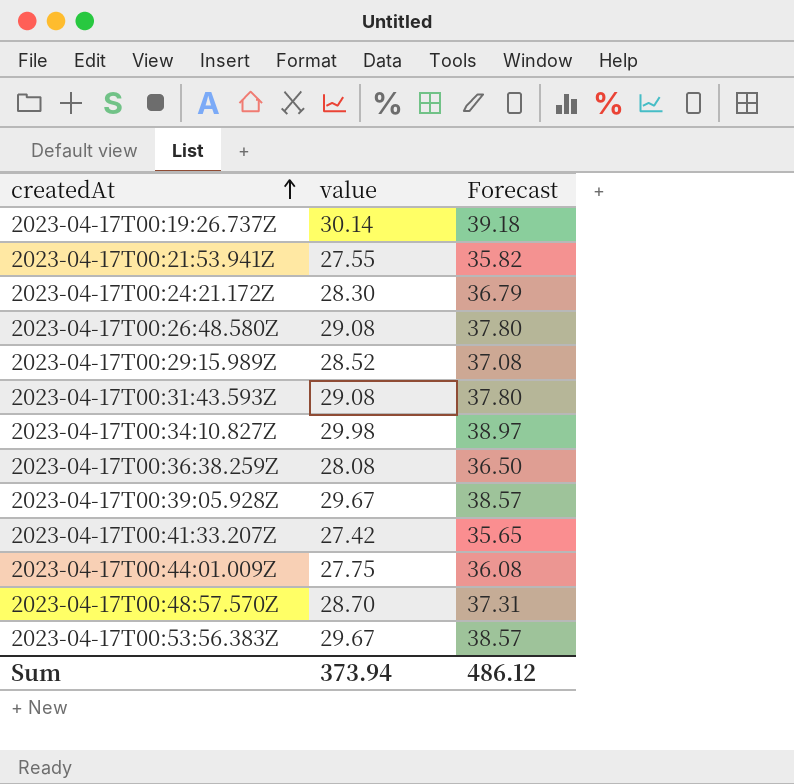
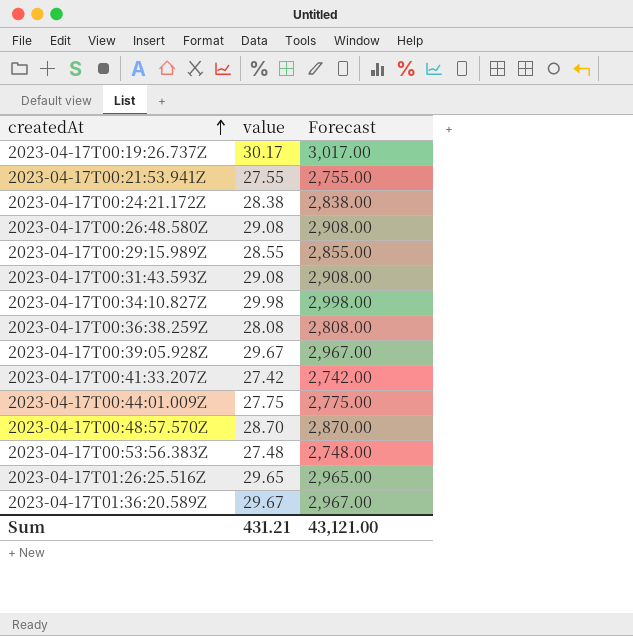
column Forecast | formula: [value] * 1.3 -> [value] * 100
2023-04-17T00:19:26.737Z | value: 30.14 -> 30.17
2023-04-17T00:24:21.172Z | value: 28.30 -> 28.38
2023-04-17T00:29:15.989Z | value: 28.52 -> 28.55
2023-04-17T00:53:56.383Z | value: 29.67 -> 27.48
row 2023-04-17T01:26:25.516Z: none -> 29.65 | 2,965.00
row 2023-04-17T01:36:20.589Z: none -> 29.67 | 2,967.00
Sum | value: 373.94 -> 431.21
Sum | Forecast: 486.12 -> 43,121.00

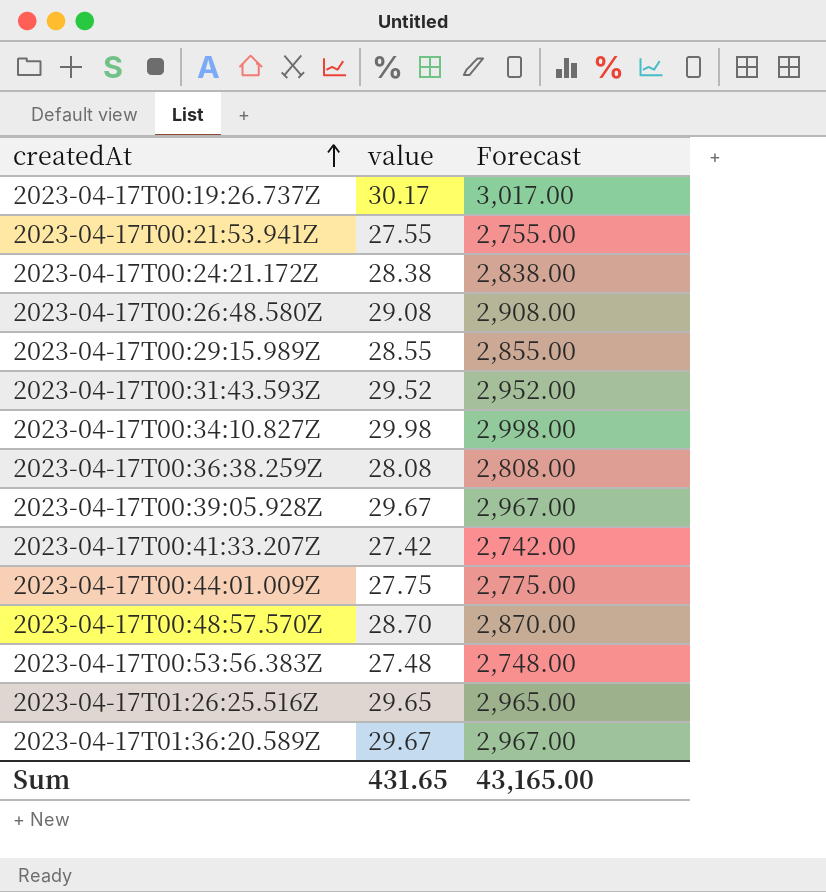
2023-04-17T00:31:43.593Z | value: 29.08 -> 29.52
2023-04-17T00:31:43.593Z | Forecast: 2,908.00 -> 2,952.00
Sum | value: 431.21 -> 431.65
Sum | Forecast: 43,121.00 -> 43,165.00

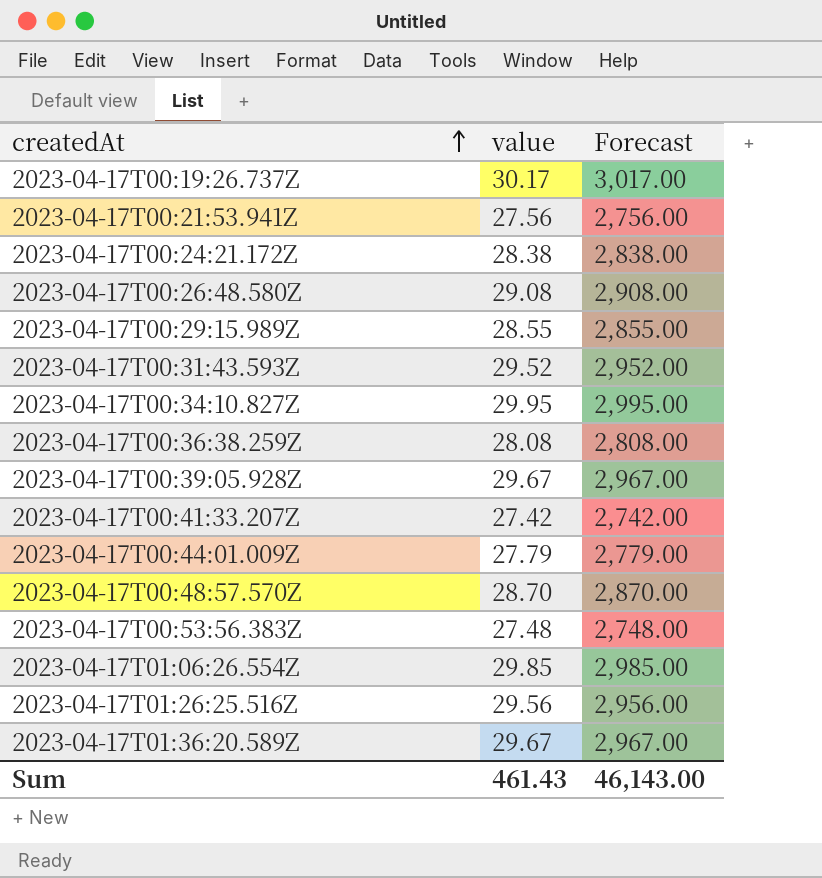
2023-04-17T00:21:53.941Z | value: 27.55 -> 27.56
2023-04-17T00:21:53.941Z | Forecast: 2,755.00 -> 2,756.00
2023-04-17T00:34:10.827Z | value: 29.98 -> 29.95
2023-04-17T00:34:10.827Z | Forecast: 2,998.00 -> 2,995.00
2023-04-17T00:44:01.009Z | value: 27.75 -> 27.79
2023-04-17T00:44:01.009Z | Forecast: 2,775.00 -> 2,779.00
row 2023-04-17T01:06:26.554Z: none -> 29.85 | 2,985.00
2023-04-17T01:26:25.516Z | value: 29.65 -> 29.56
2023-04-17T01:26:25.516Z | Forecast: 2,965.00 -> 2,956.00
Sum | value: 431.65 -> 461.43
Sum | Forecast: 43,165.00 -> 46,143.00

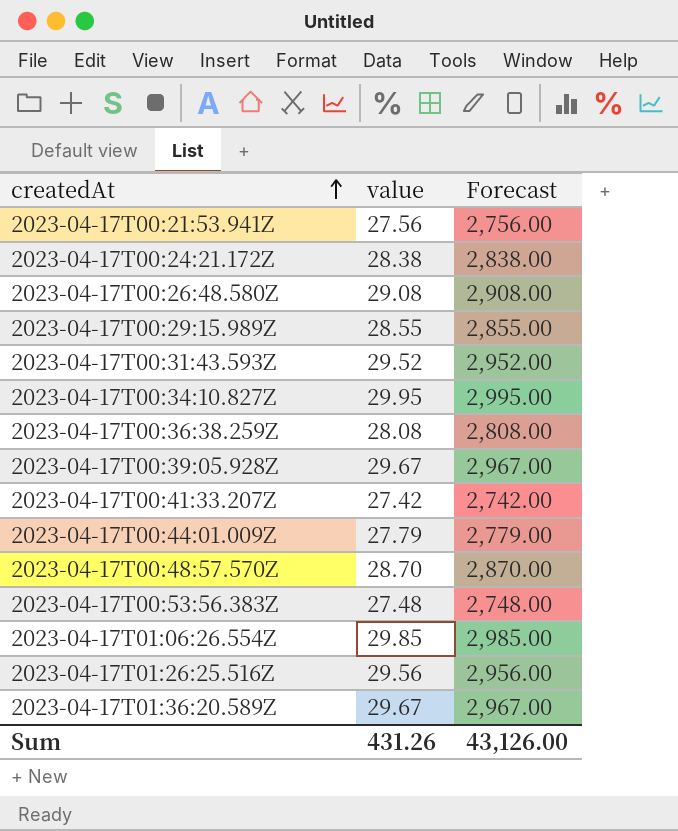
row 2023-04-17T00:19:26.737Z: 30.17 | 3,017.00 -> none
Sum | value: 461.43 -> 431.26
Sum | Forecast: 46,143.00 -> 43,126.00

